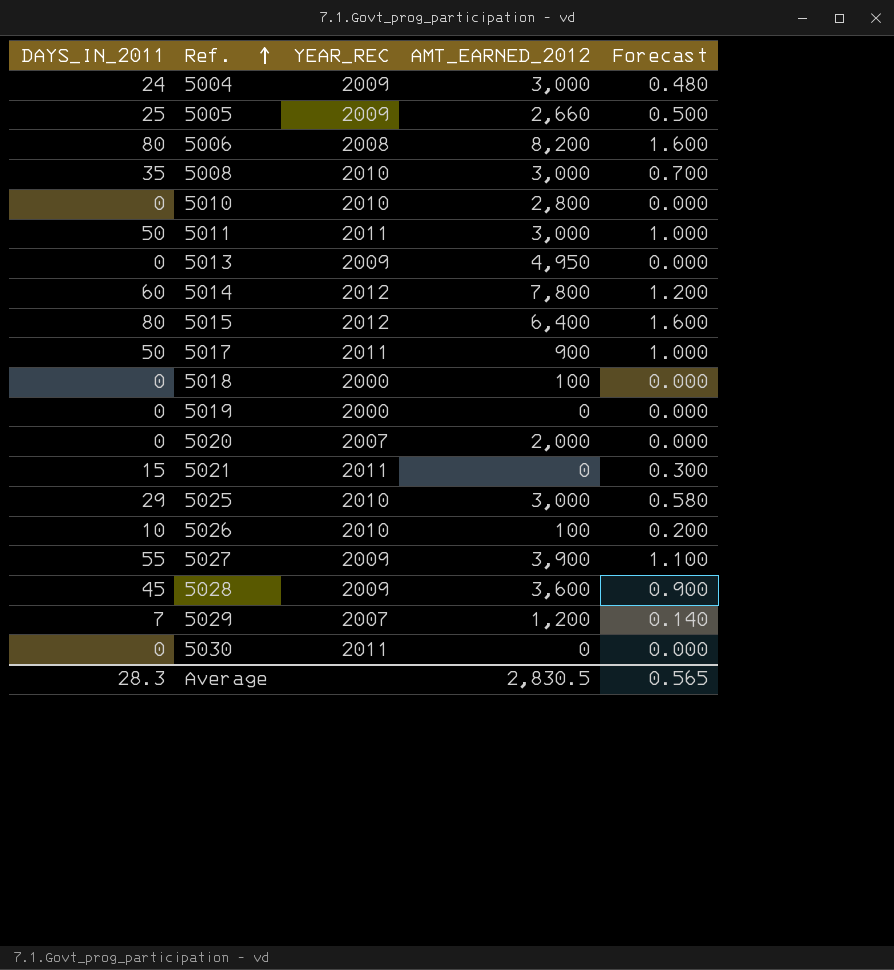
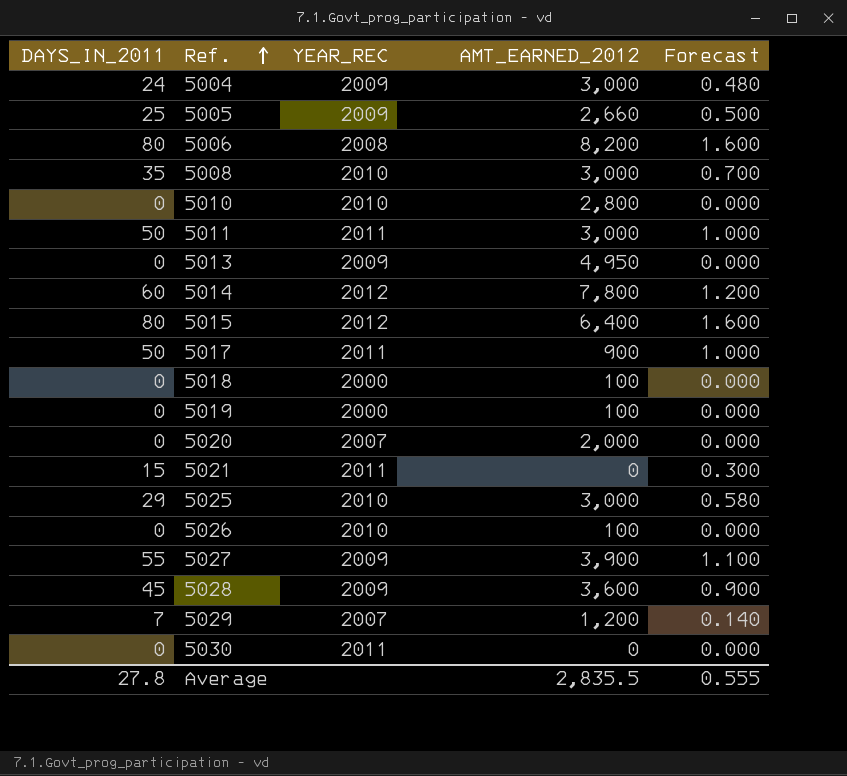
5019 | AMT_EARNED_2012: 0 -> 100
5026 | DAYS_IN_2011: 10 -> 0
5026 | Forecast: 0.200 -> 0.000
Average | DAYS_IN_2011: 28.3 -> 27.8
Average | AMT_EARNED_2012: 2,830.5 -> 2,835.5
Average | Forecast: 0.565 -> 0.555

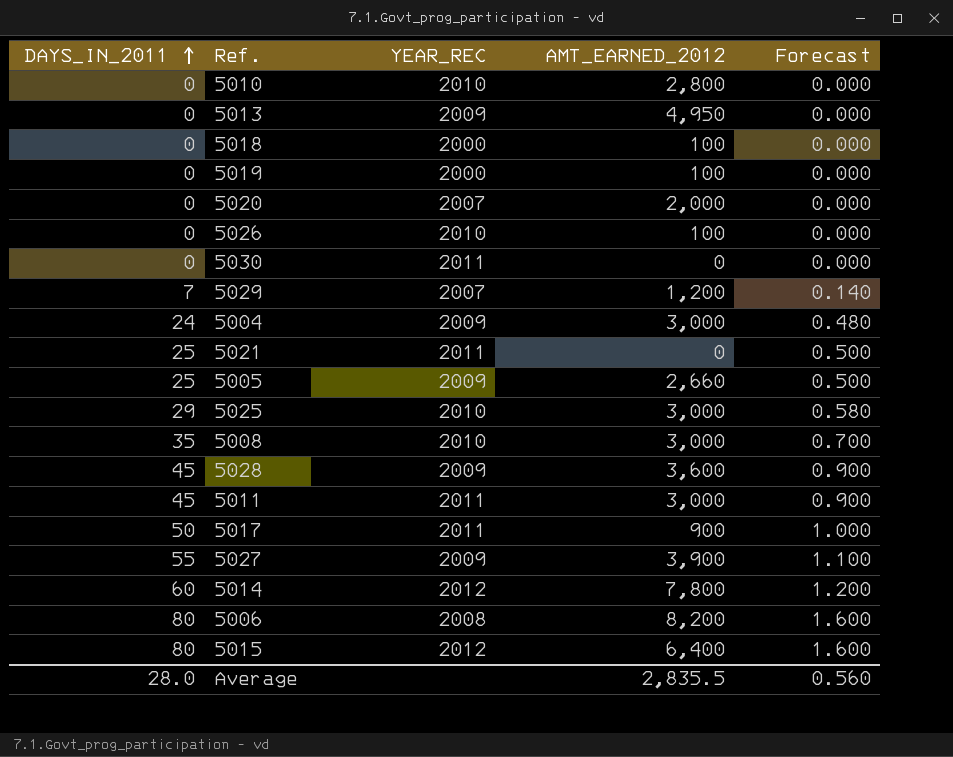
row order: Ref. ascending -> DAYS_IN_2011 ascending
5021 | DAYS_IN_2011: 15 -> 25
5021 | Forecast: 0.300 -> 0.500
5011 | DAYS_IN_2011: 50 -> 45
5011 | Forecast: 1.000 -> 0.900
Average | DAYS_IN_2011: 27.8 -> 28.0
Average | Forecast: 0.555 -> 0.560

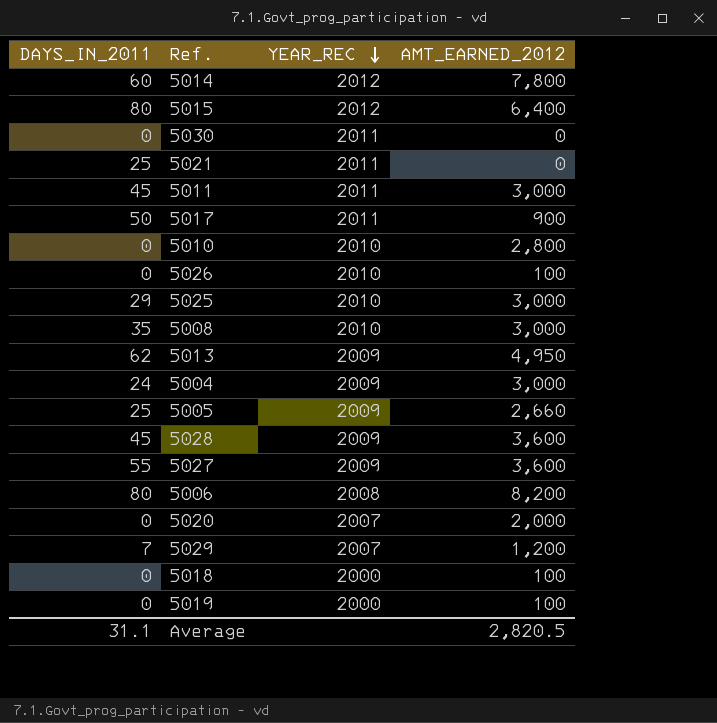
row order: DAYS_IN_2011 ascending -> YEAR_REC descending
column Forecast | formula: [DAYS_IN_2011] * 0.02 -> none
5013 | DAYS_IN_2011: 0 -> 62
5027 | AMT_EARNED_2012: 3,900 -> 3,600
Average | DAYS_IN_2011: 28.0 -> 31.1
Average | AMT_EARNED_2012: 2,835.5 -> 2,820.5

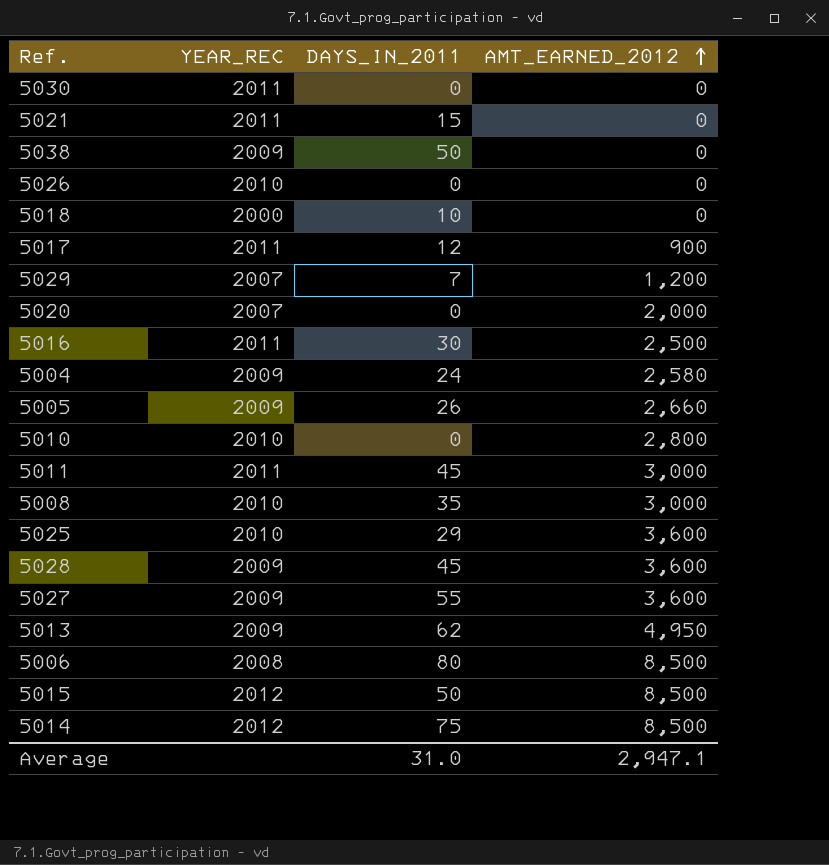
row order: YEAR_REC descending -> AMT_EARNED_2012 ascending
column DAYS_IN_2011 | position: 1 -> 3
row 5019: 0 | 2000 | 100 -> none
5021 | DAYS_IN_2011: 25 -> 15
row 5038: none -> 2009 | 50 | 0
5026 | AMT_EARNED_2012: 100 -> 0
5018 | DAYS_IN_2011: 0 -> 10
5018 | AMT_EARNED_2012: 100 -> 0
5017 | DAYS_IN_2011: 50 -> 12
row 5016: none -> 2011 | 30 | 2,500
5004 | AMT_EARNED_2012: 3,000 -> 2,580
5005 | DAYS_IN_2011: 25 -> 26
5025 | AMT_EARNED_2012: 3,000 -> 3,600
5006 | AMT_EARNED_2012: 8,200 -> 8,500
5015 | DAYS_IN_2011: 80 -> 50
5015 | AMT_EARNED_2012: 6,400 -> 8,500
5014 | DAYS_IN_2011: 60 -> 75
5014 | AMT_EARNED_2012: 7,800 -> 8,500
Average | DAYS_IN_2011: 31.1 -> 31.0
Average | AMT_EARNED_2012: 2,820.5 -> 2,947.1

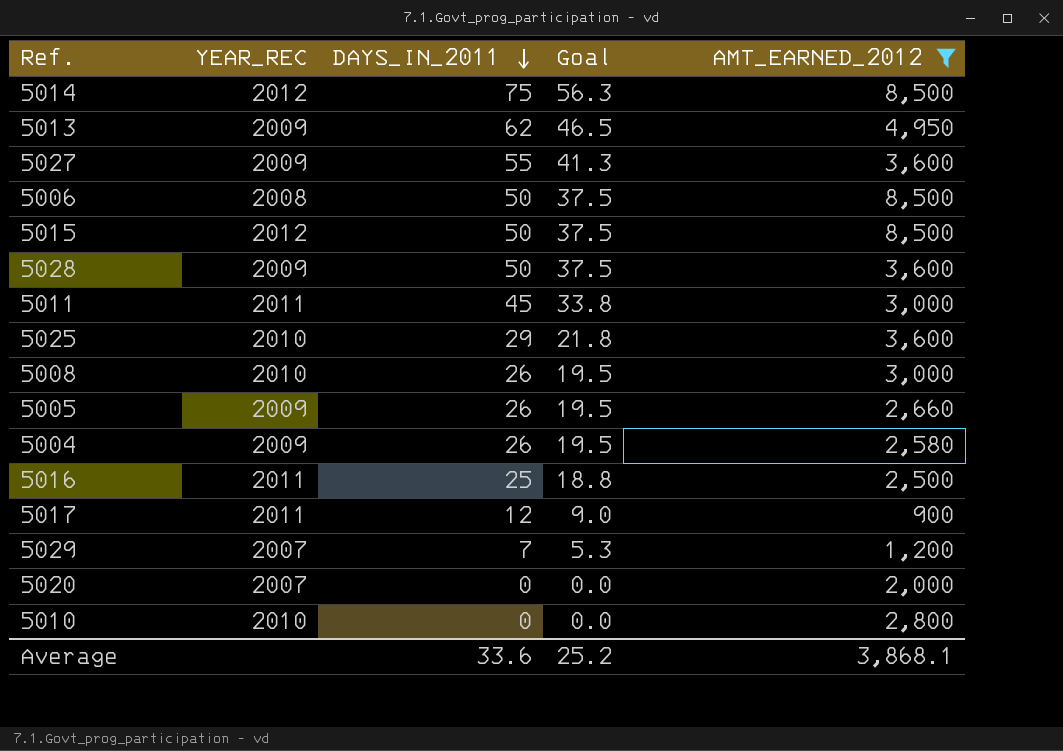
filter: none -> AMT_EARNED_2012 != 0
row order: AMT_EARNED_2012 ascending -> DAYS_IN_2011 descending
column Goal | formula: none -> [DAYS_IN_2011] * 0.75
5006 | DAYS_IN_2011: 80 -> 50
5028 | DAYS_IN_2011: 45 -> 50
5008 | DAYS_IN_2011: 35 -> 26
5004 | DAYS_IN_2011: 24 -> 26
5016 | DAYS_IN_2011: 30 -> 25
Average | DAYS_IN_2011: 31.0 -> 33.6
Average | AMT_EARNED_2012: 2,947.1 -> 3,868.1

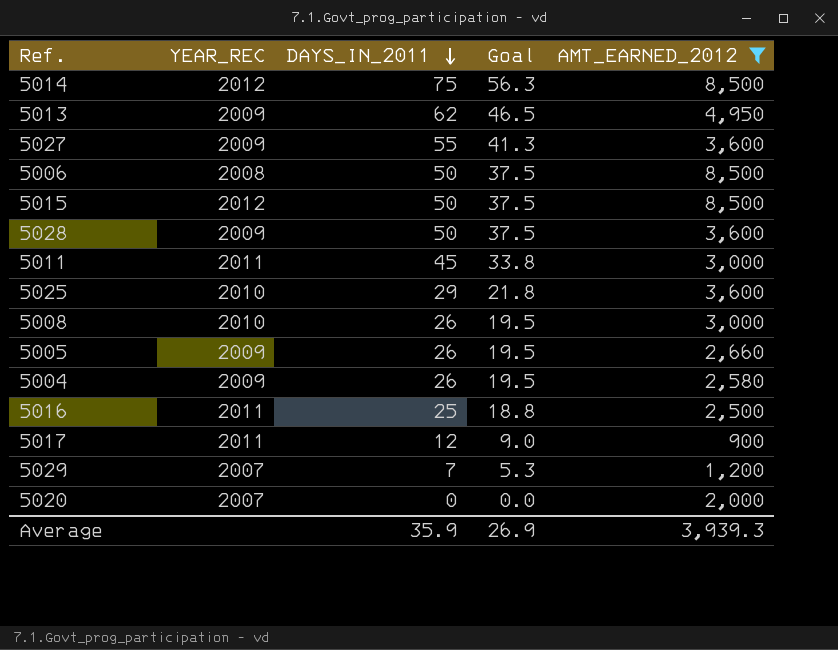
row 5010: 2010 | 0 | 0.0 | 2,800 -> none
Average | DAYS_IN_2011: 33.6 -> 35.9
Average | Goal: 25.2 -> 26.9
Average | AMT_EARNED_2012: 3,868.1 -> 3,939.3

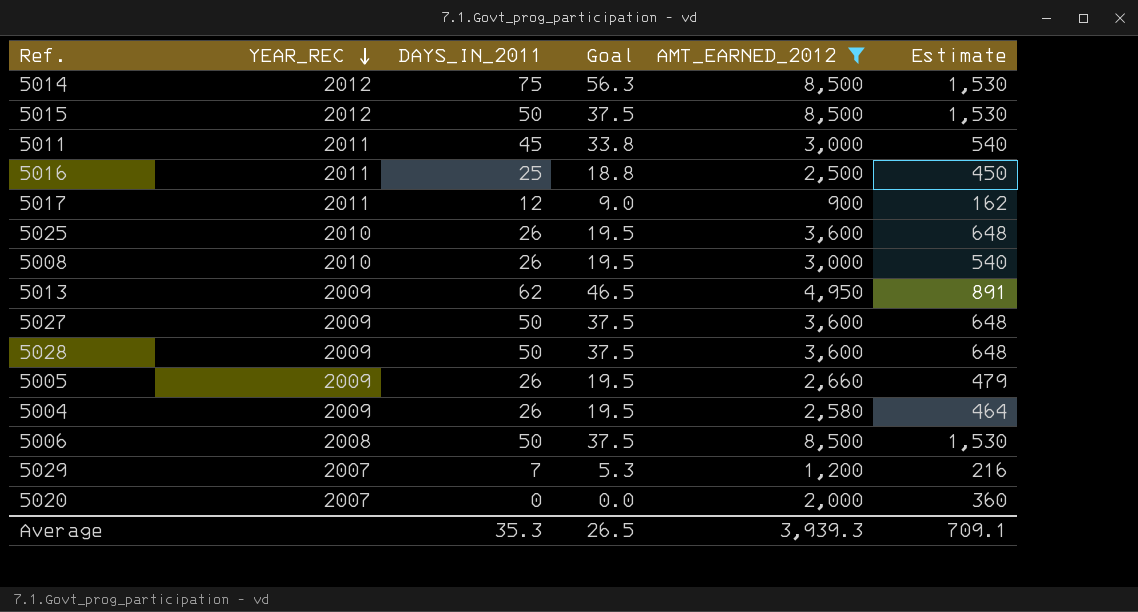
row order: DAYS_IN_2011 descending -> YEAR_REC descending
column Estimate | formula: none -> [AMT_EARNED_2012] * 0.18
5025 | DAYS_IN_2011: 29 -> 26
5025 | Goal: 21.8 -> 19.5
5027 | DAYS_IN_2011: 55 -> 50
5027 | Goal: 41.3 -> 37.5
Average | DAYS_IN_2011: 35.9 -> 35.3
Average | Goal: 26.9 -> 26.5

